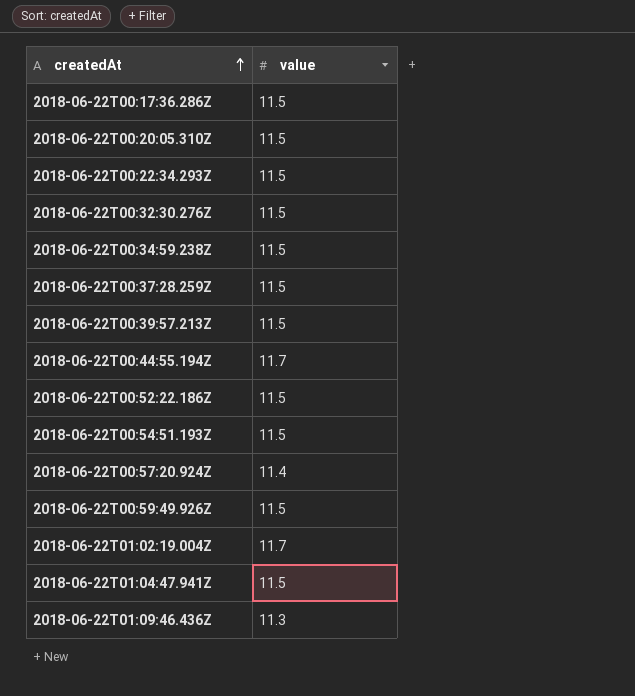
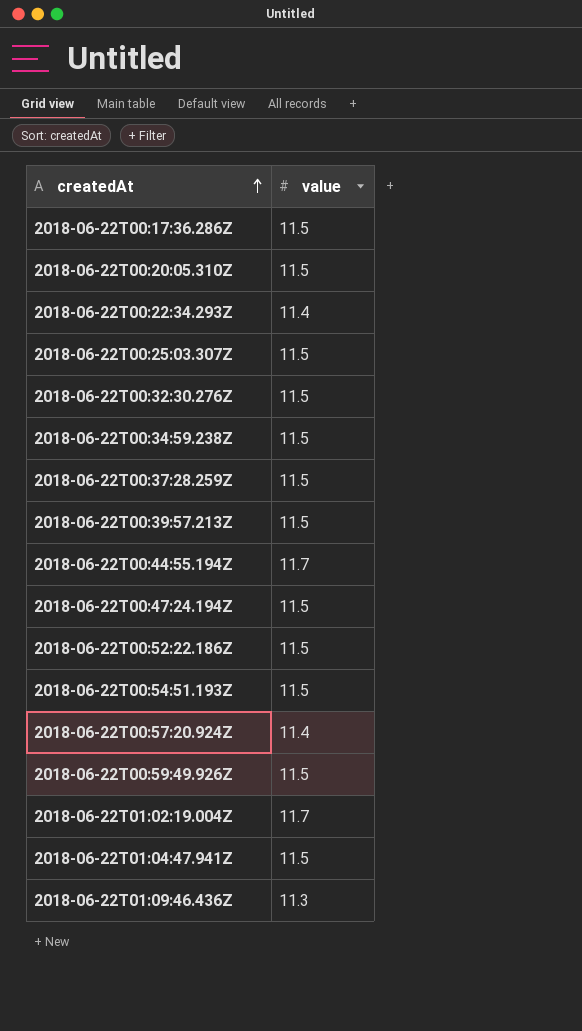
2018-06-22T00:22:34.293Z | value: 11.5 -> 11.4
row 2018-06-22T00:25:03.307Z: none -> 11.5
row 2018-06-22T00:47:24.194Z: none -> 11.5

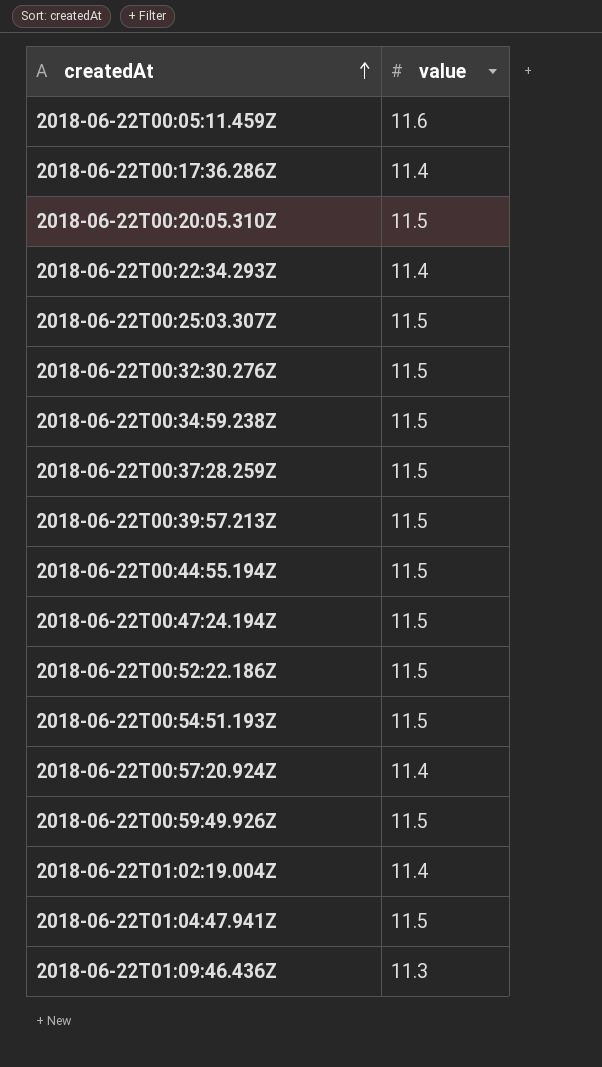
row 2018-06-22T00:05:11.459Z: none -> 11.6
2018-06-22T00:17:36.286Z | value: 11.5 -> 11.4
2018-06-22T00:44:55.194Z | value: 11.7 -> 11.5
2018-06-22T01:02:19.004Z | value: 11.7 -> 11.4

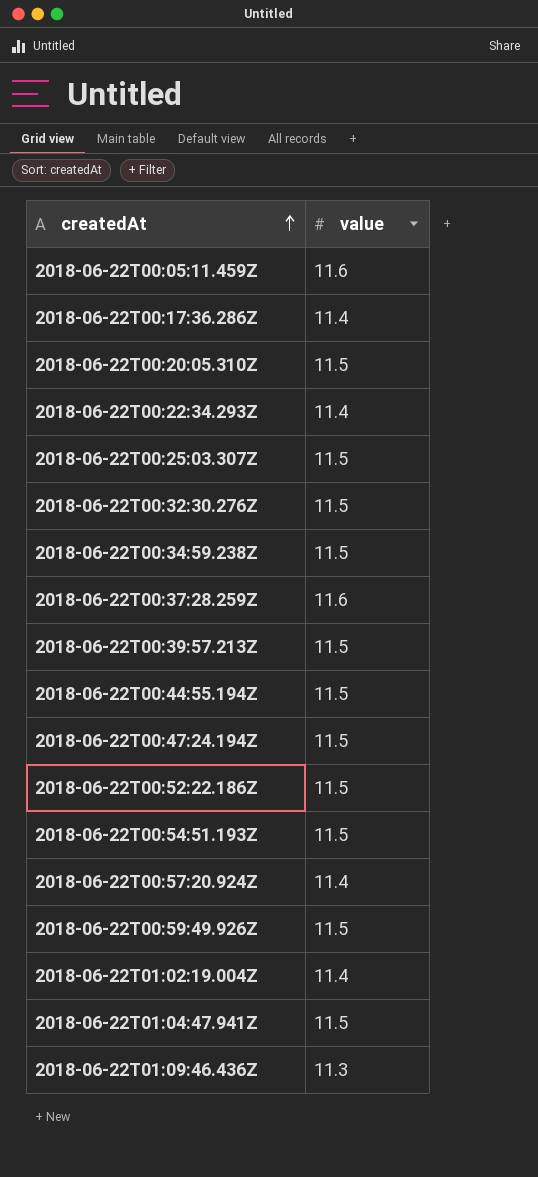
2018-06-22T00:37:28.259Z | value: 11.5 -> 11.6

